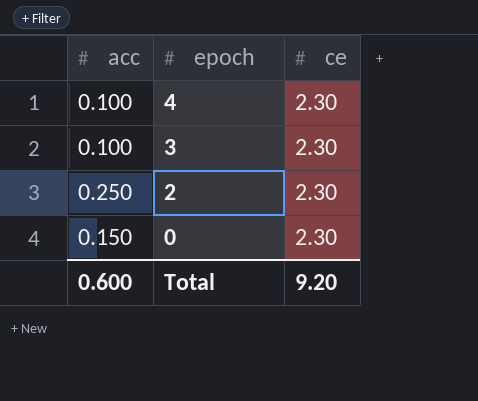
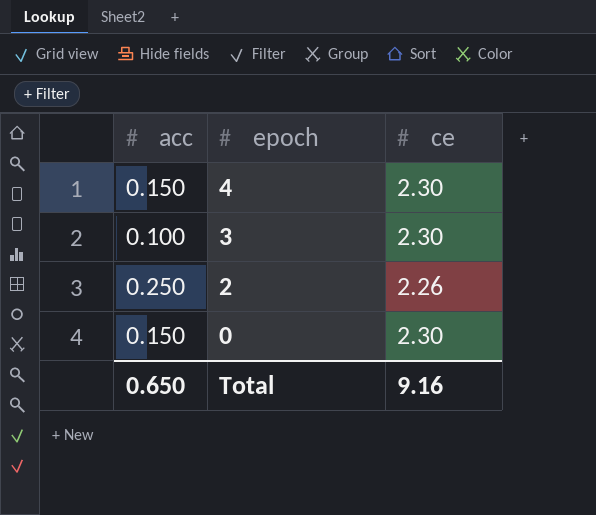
4 | acc: 0.100 -> 0.150
2 | ce: 2.30 -> 2.26
Total | acc: 0.600 -> 0.650
Total | ce: 9.20 -> 9.16

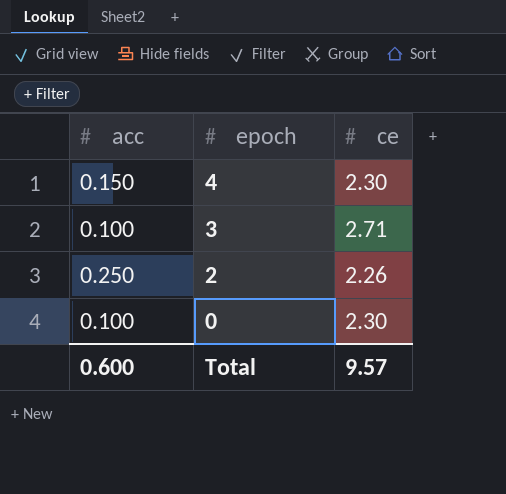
3 | ce: 2.30 -> 2.71
0 | acc: 0.150 -> 0.100
Total | acc: 0.650 -> 0.600
Total | ce: 9.16 -> 9.57

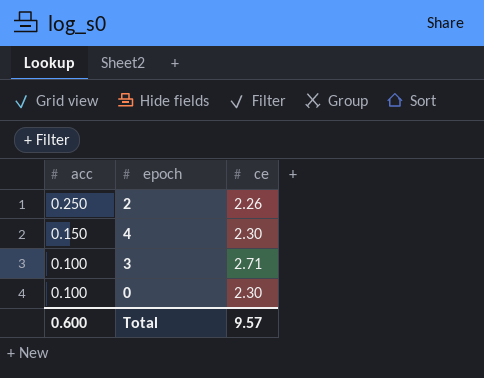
row order: epoch descending -> acc descending

